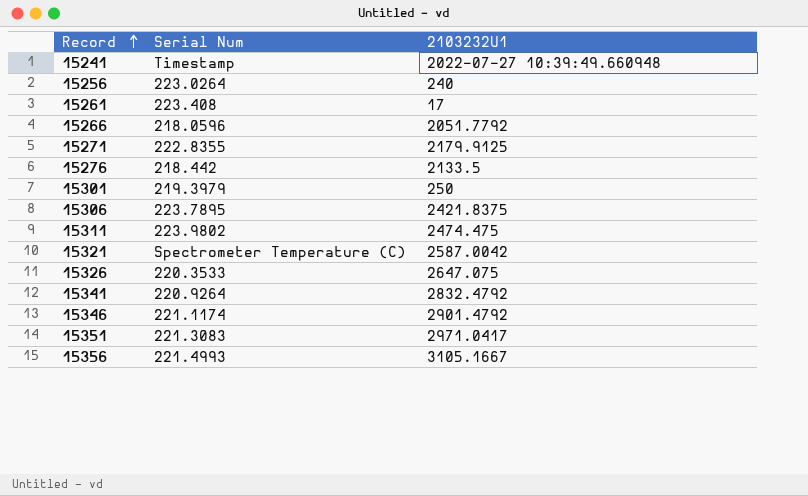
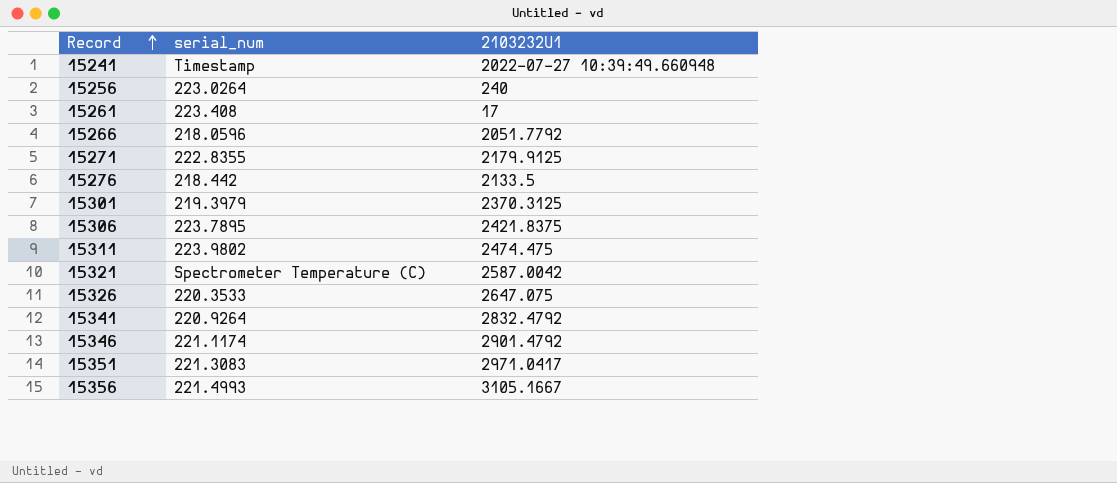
column name: Serial Num -> serial_num
15301 | 2103232U1: 250 -> 2370.3125

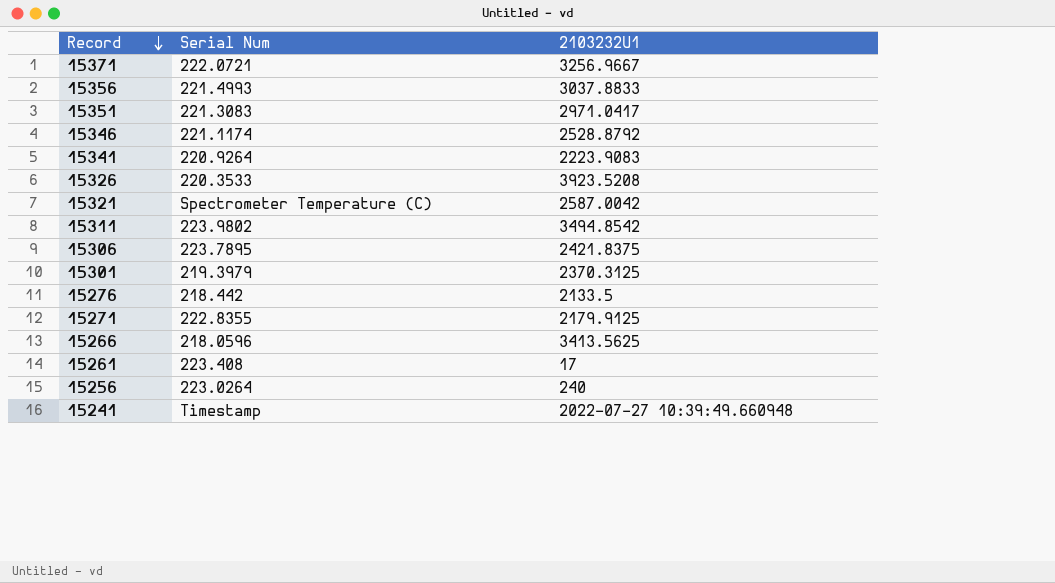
row order: Record ascending -> Record descending
column name: serial_num -> Serial Num
row 15371: none -> 222.0721 | 3256.9667
15356 | 2103232U1: 3105.1667 -> 3037.8833
15346 | 2103232U1: 2901.4792 -> 2528.8792
15341 | 2103232U1: 2832.4792 -> 2223.9083
15326 | 2103232U1: 2647.075 -> 3923.5208
15311 | 2103232U1: 2474.475 -> 3494.8542
15266 | 2103232U1: 2051.7792 -> 3413.5625

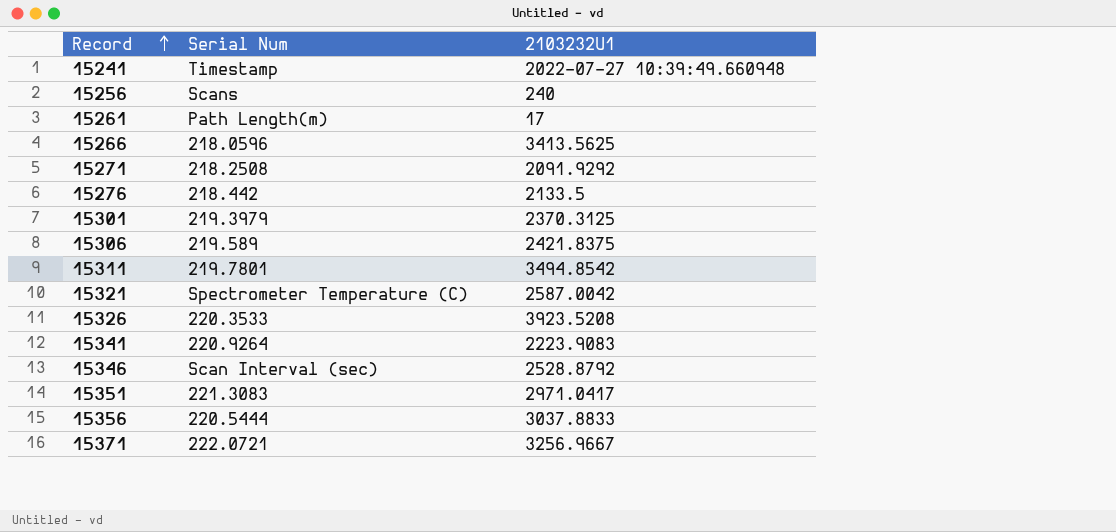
row order: Record descending -> Record ascending
15256 | Serial Num: 223.0264 -> Scans
15261 | Serial Num: 223.408 -> Path Length(m)
15271 | Serial Num: 222.8355 -> 218.2508
15271 | 2103232U1: 2179.9125 -> 2091.9292
15306 | Serial Num: 223.7895 -> 219.589
15311 | Serial Num: 223.9802 -> 219.7801
15346 | Serial Num: 221.1174 -> Scan Interval (sec)
15356 | Serial Num: 221.4993 -> 220.5444

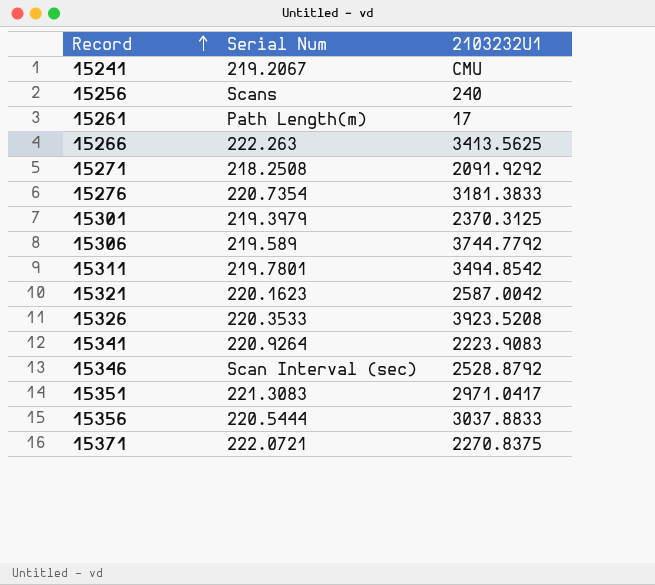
15241 | Serial Num: Timestamp -> 219.2067
15241 | 2103232U1: 2022-07-27 10:39:49.660948 -> CMU
15266 | Serial Num: 218.0596 -> 222.263
15276 | Serial Num: 218.442 -> 220.7354
15276 | 2103232U1: 2133.5 -> 3181.3833
15306 | 2103232U1: 2421.8375 -> 3744.7792
15321 | Serial Num: Spectrometer Temperature (C) -> 220.1623
15371 | 2103232U1: 3256.9667 -> 2270.8375

